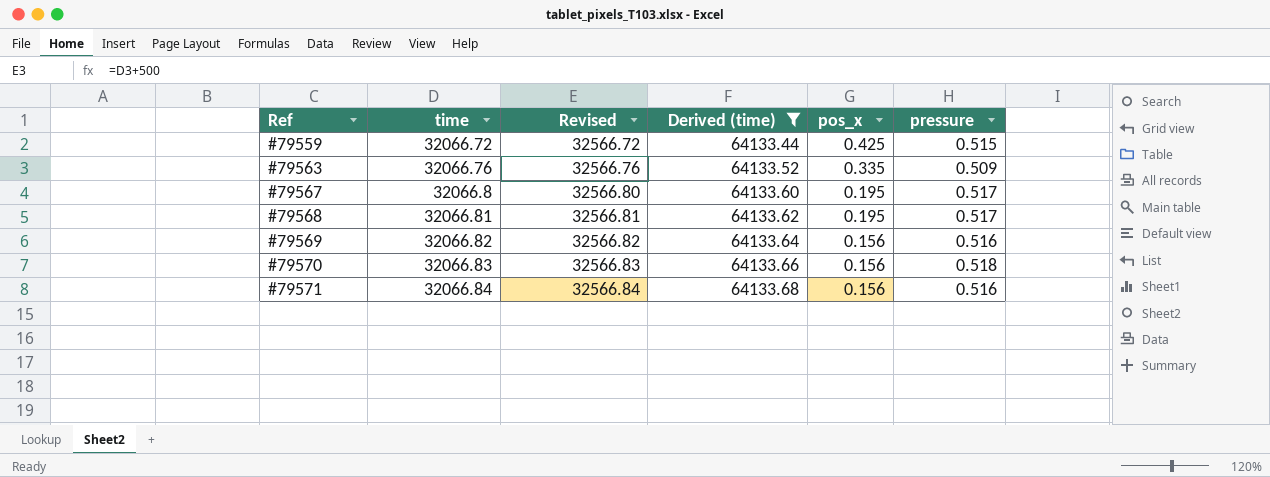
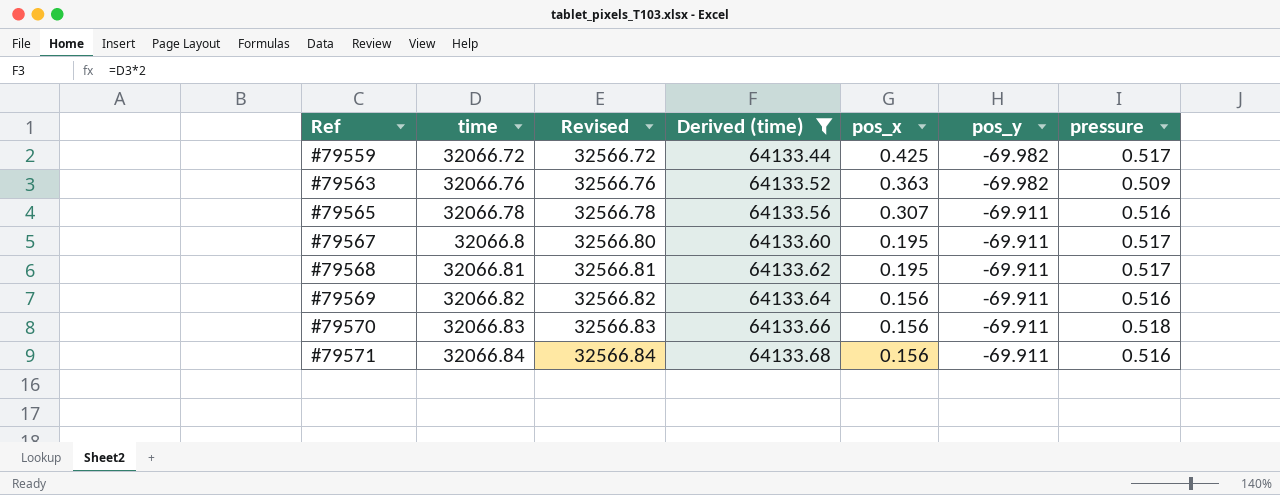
column pos_y | position: none -> 6
#79559 | pressure: 0.515 -> 0.517
#79563 | pos_x: 0.335 -> 0.363
row #79565: none -> 32066.78 | 32566.78 | 64133.56 | 0.307 | -69.911 | 0.516

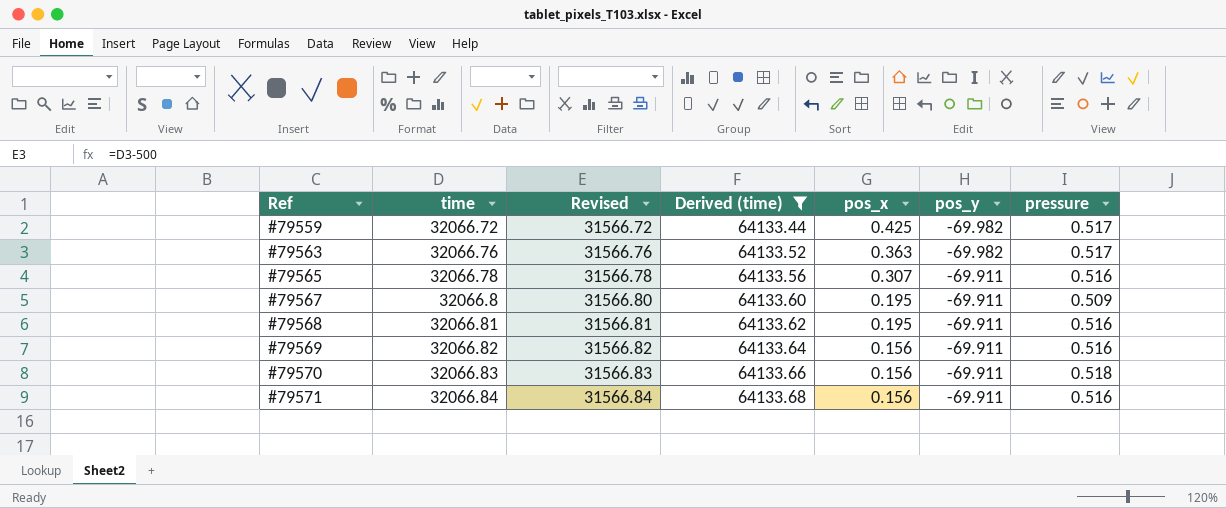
column Revised | formula: [time] + 500 -> [time] - 500
#79563 | pressure: 0.509 -> 0.517
#79567 | pressure: 0.517 -> 0.509
#79568 | pressure: 0.517 -> 0.516

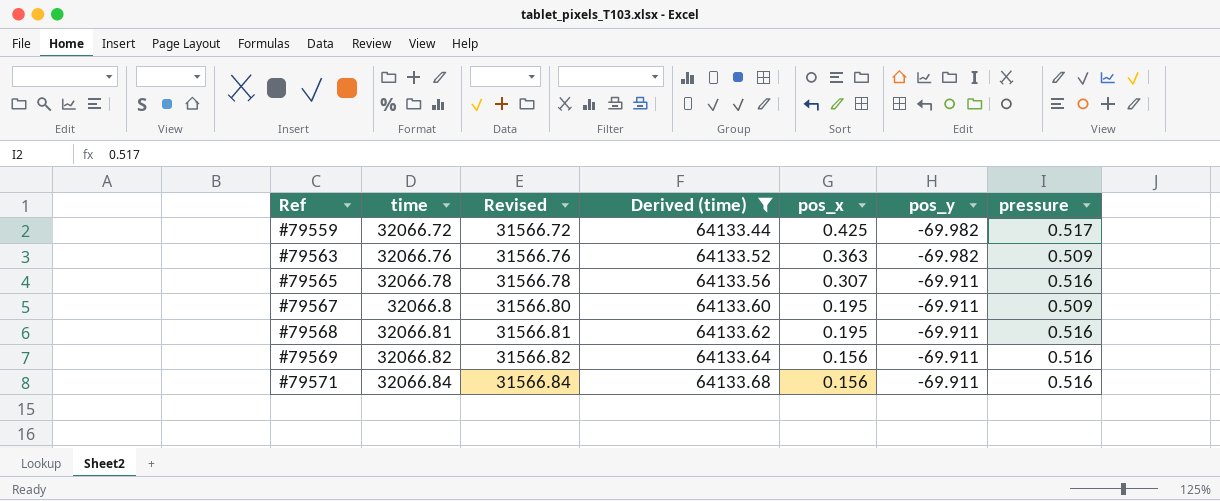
row #79570: 32066.83 | 31566.83 | 64133.66 | 0.156 | -69.911 | 0.518 -> none
#79563 | pressure: 0.517 -> 0.509

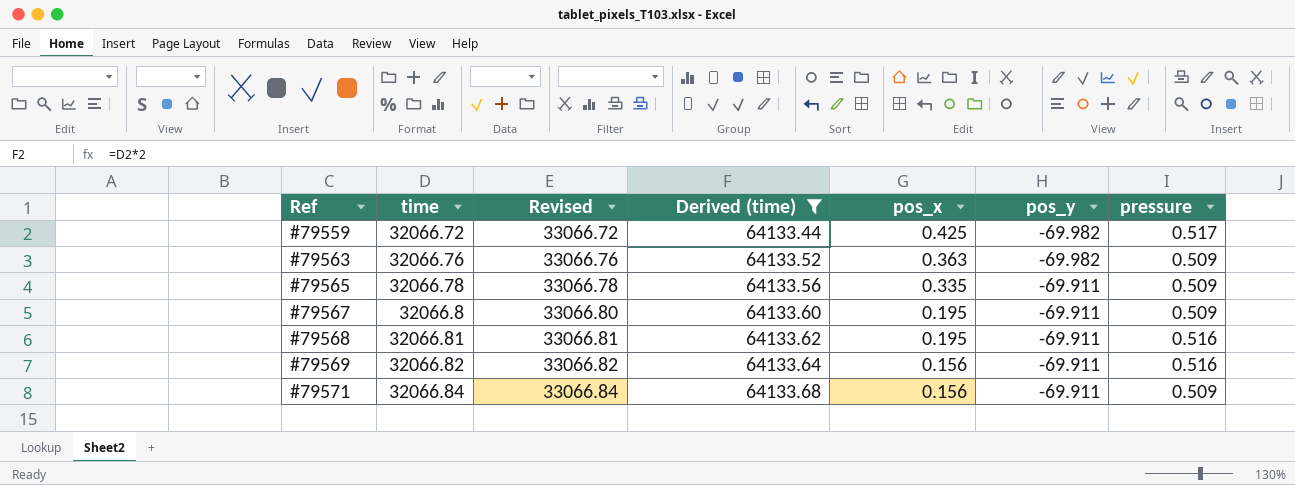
column Revised | formula: [time] - 500 -> [time] + 1000
#79565 | pos_x: 0.307 -> 0.335
#79565 | pressure: 0.516 -> 0.509
#79571 | pressure: 0.516 -> 0.509

